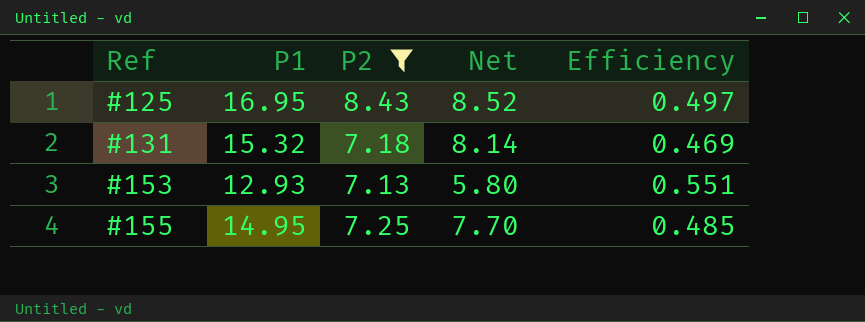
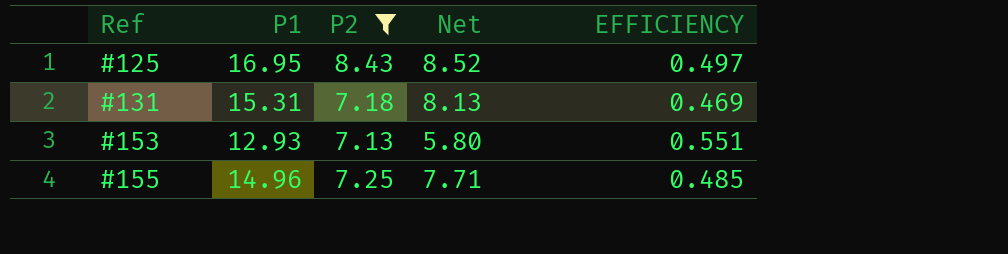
column name: Efficiency -> EFFICIENCY
#131 | P1: 15.32 -> 15.31
#131 | Net: 8.14 -> 8.13
#155 | P1: 14.95 -> 14.96
#155 | Net: 7.70 -> 7.71

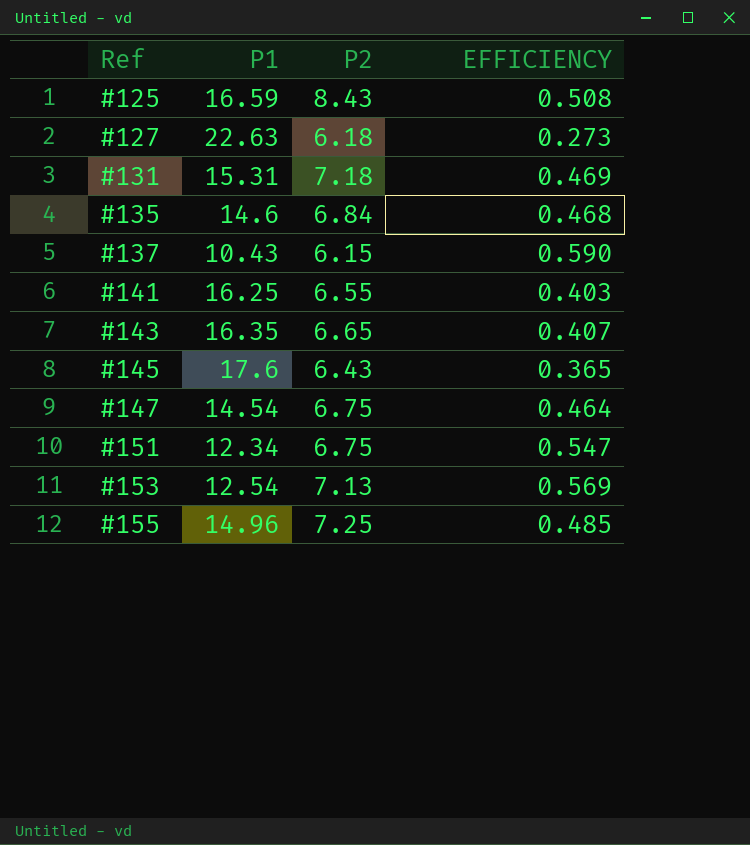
filter: P2 >= 7.13 -> none
column Net | formula: [P1] - [P2] -> none
#125 | P1: 16.95 -> 16.59
#125 | EFFICIENCY: 0.497 -> 0.508
#153 | P1: 12.93 -> 12.54
#153 | EFFICIENCY: 0.551 -> 0.569

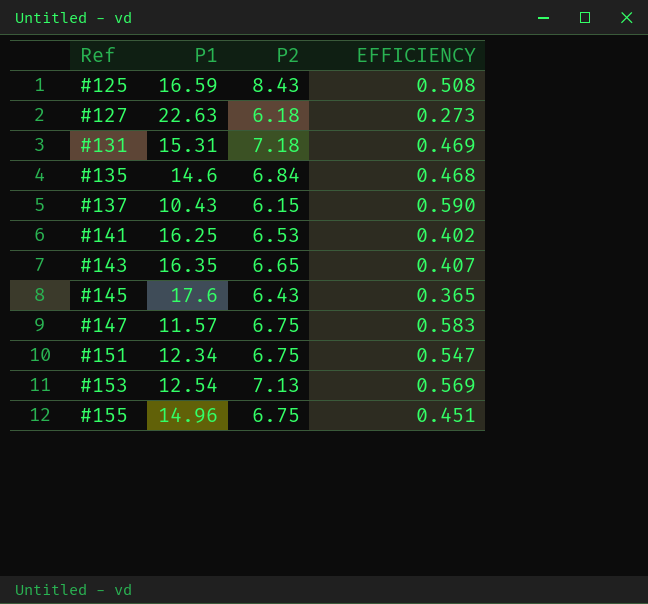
#141 | P2: 6.55 -> 6.53
#141 | EFFICIENCY: 0.403 -> 0.402
#147 | P1: 14.54 -> 11.57
#147 | EFFICIENCY: 0.464 -> 0.583
#155 | P2: 7.25 -> 6.75
#155 | EFFICIENCY: 0.485 -> 0.451

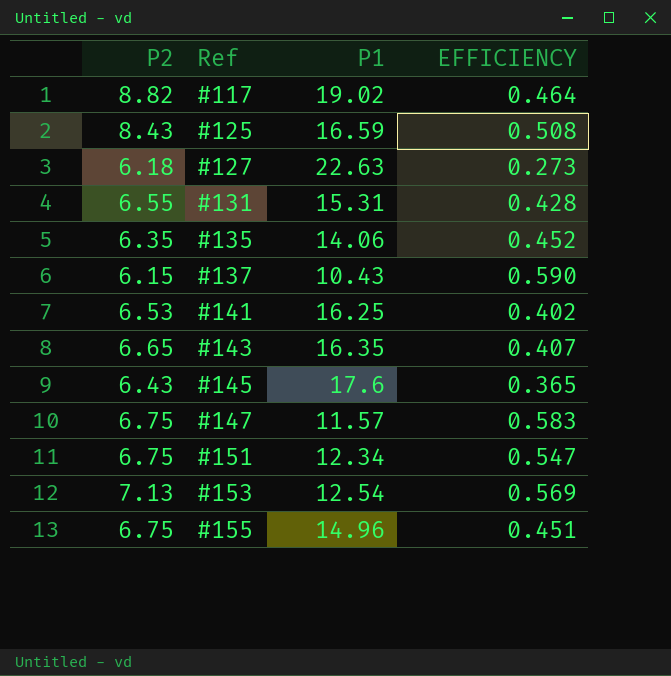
column P2 | position: 3 -> 1
row #117: none -> 8.82 | 19.02 | 0.464
#131 | P2: 7.18 -> 6.55
#131 | EFFICIENCY: 0.469 -> 0.428
#135 | P2: 6.84 -> 6.35
#135 | P1: 14.6 -> 14.06
#135 | EFFICIENCY: 0.468 -> 0.452

